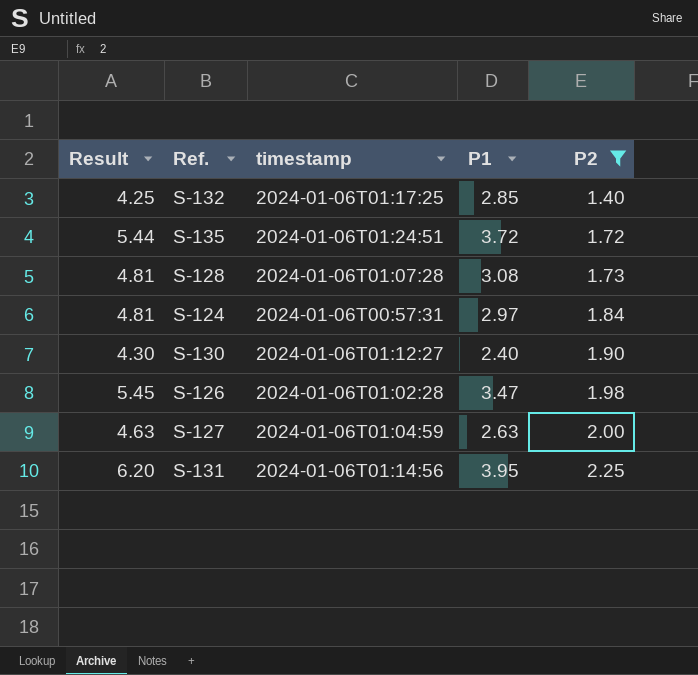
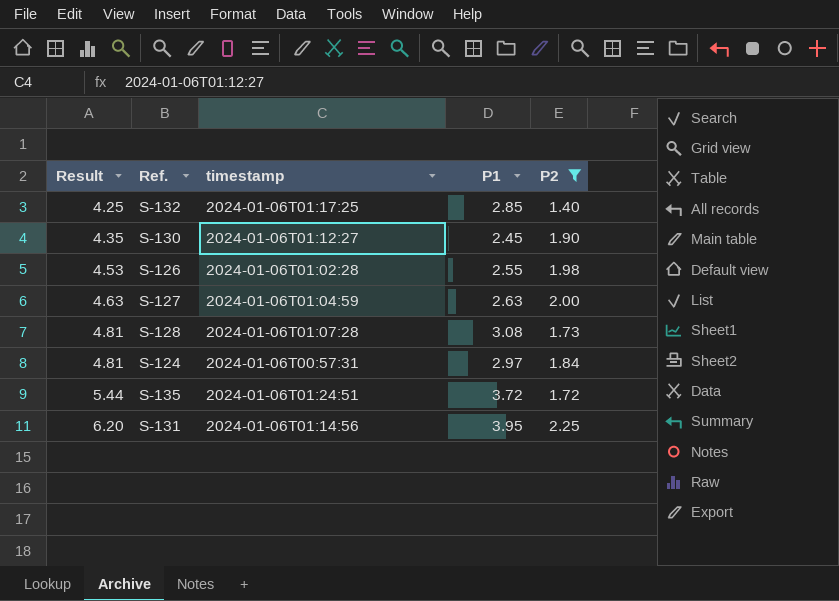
row order: P2 ascending -> Result ascending
S-130 | Result: 4.30 -> 4.35
S-130 | P1: 2.40 -> 2.45
S-126 | Result: 5.45 -> 4.53
S-126 | P1: 3.47 -> 2.55

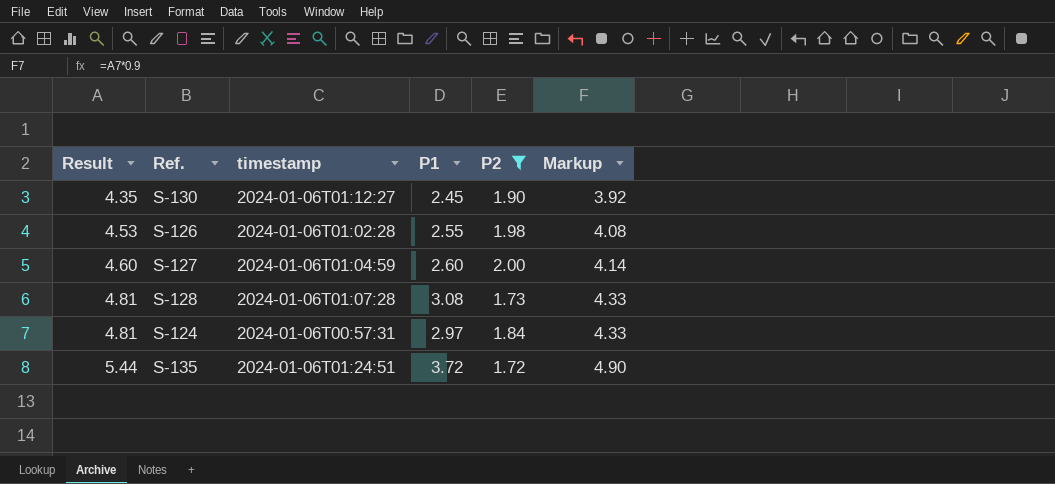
column Markup | formula: none -> [Result] * 0.9
row S-132: 4.25 | 2024-01-06T01:17:25 | 2.85 | 1.40 -> none
row S-131: 6.20 | 2024-01-06T01:14:56 | 3.95 | 2.25 -> none
S-127 | Result: 4.63 -> 4.60
S-127 | P1: 2.63 -> 2.60

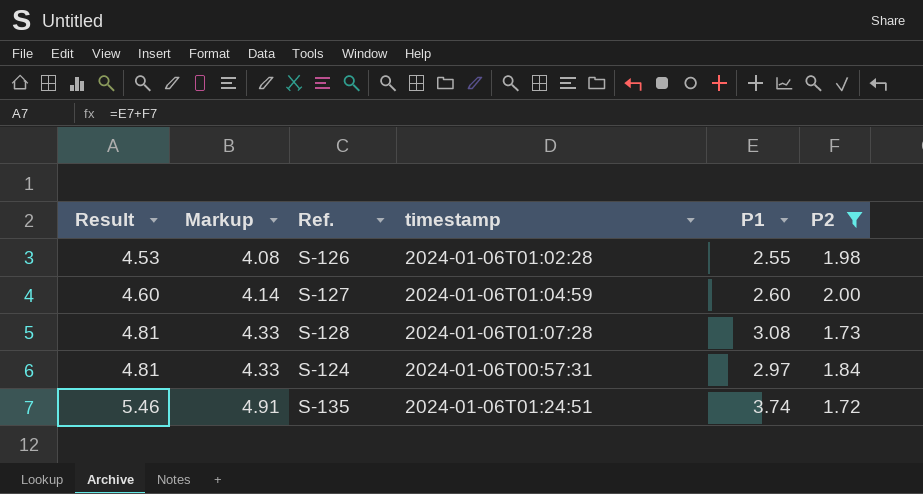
column Markup | position: 6 -> 2
row S-130: 4.35 | 2024-01-06T01:12:27 | 2.45 | 1.90 | 3.92 -> none
S-135 | Result: 5.44 -> 5.46
S-135 | Markup: 4.90 -> 4.91
S-135 | P1: 3.72 -> 3.74

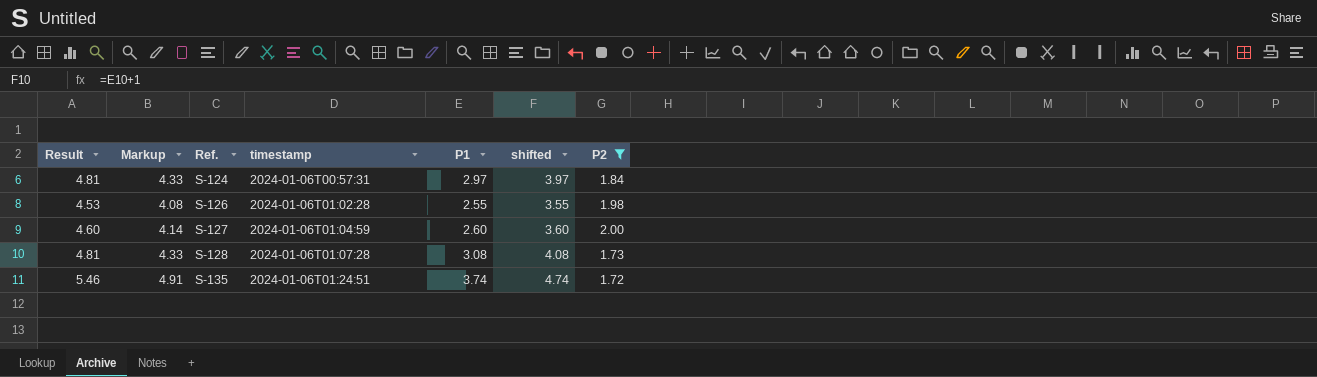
row order: Result ascending -> Ref. ascending
column shifted | formula: none -> [P1] + 1

